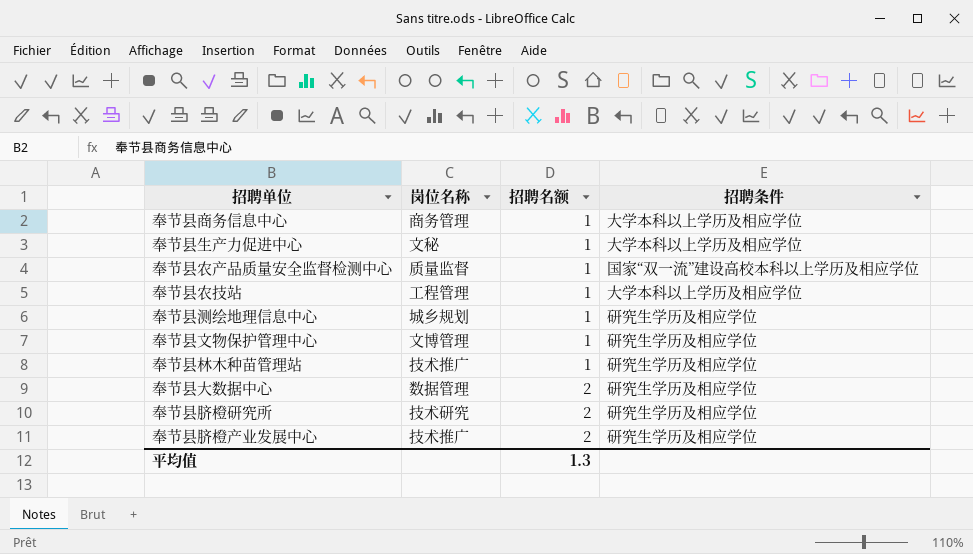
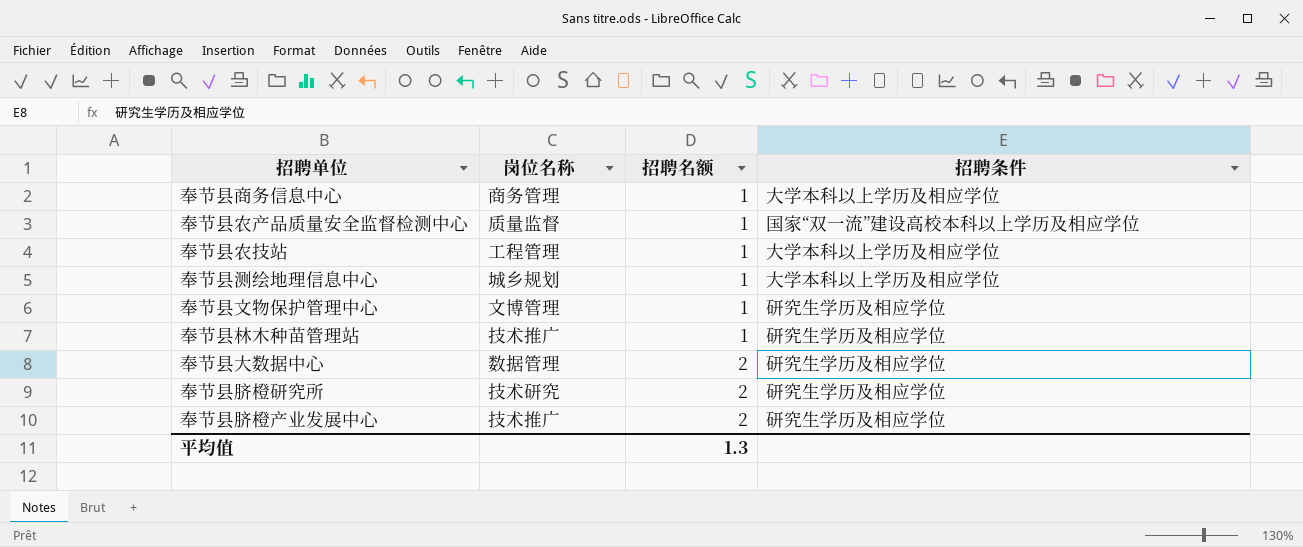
row 奉节县生产力促进中心: 文秘 | 1 | 大学本科以上学历及相应学位 -> none
奉节县测绘地理信息中心 | 招聘条件: 研究生学历及相应学位 -> 大学本科以上学历及相应学位

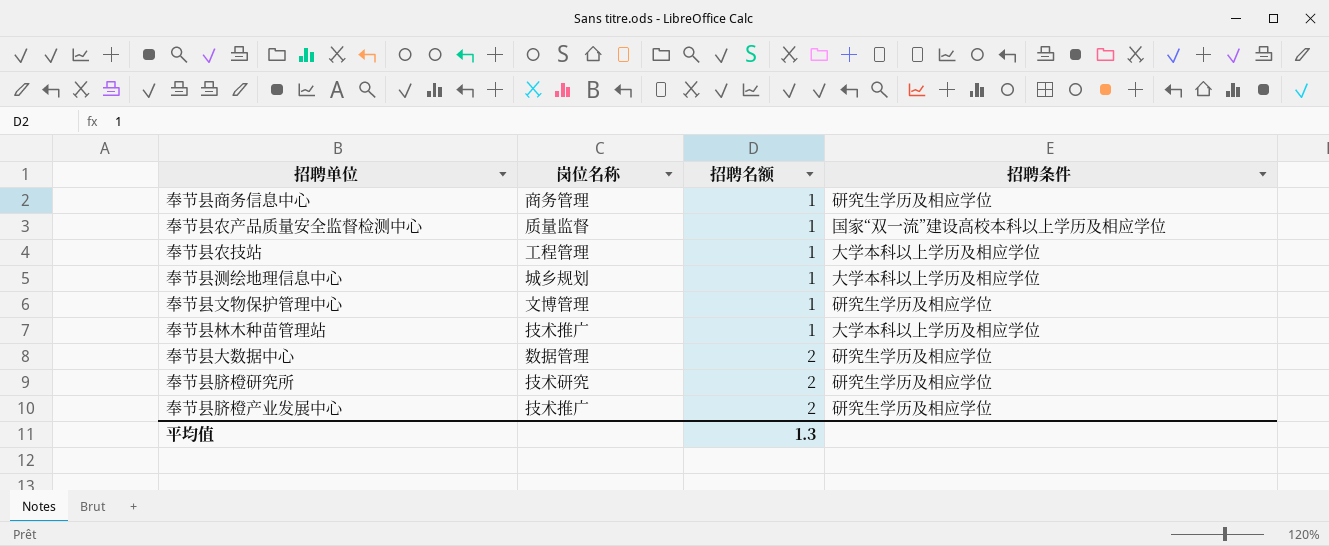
奉节县商务信息中心 | 招聘条件: 大学本科以上学历及相应学位 -> 研究生学历及相应学位
奉节县林木种苗管理站 | 招聘条件: 研究生学历及相应学位 -> 大学本科以上学历及相应学位

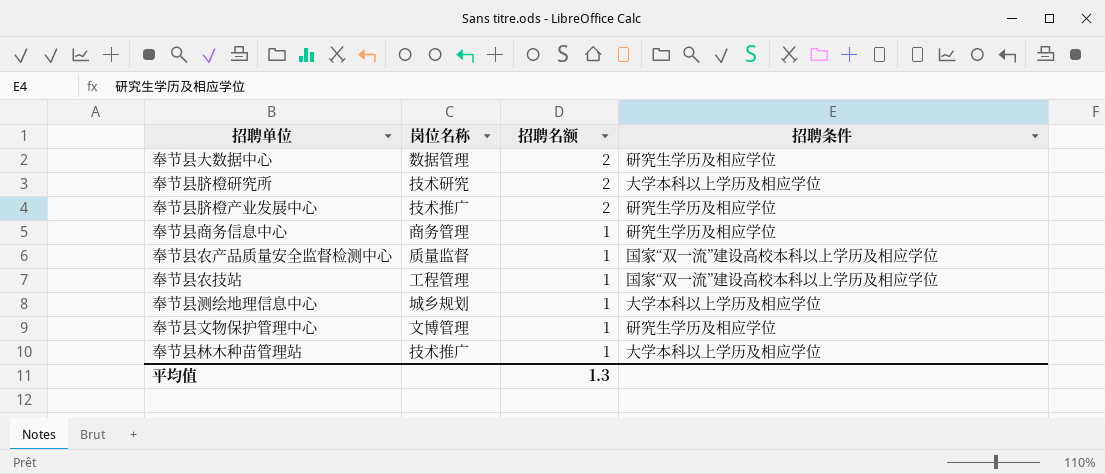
row order: 招聘名额 ascending -> 招聘名额 descending
奉节县脐橙研究所 | 招聘条件: 研究生学历及相应学位 -> 大学本科以上学历及相应学位
奉节县农技站 | 招聘条件: 大学本科以上学历及相应学位 -> 国家“双一流”建设高校本科以上学历及相应学位

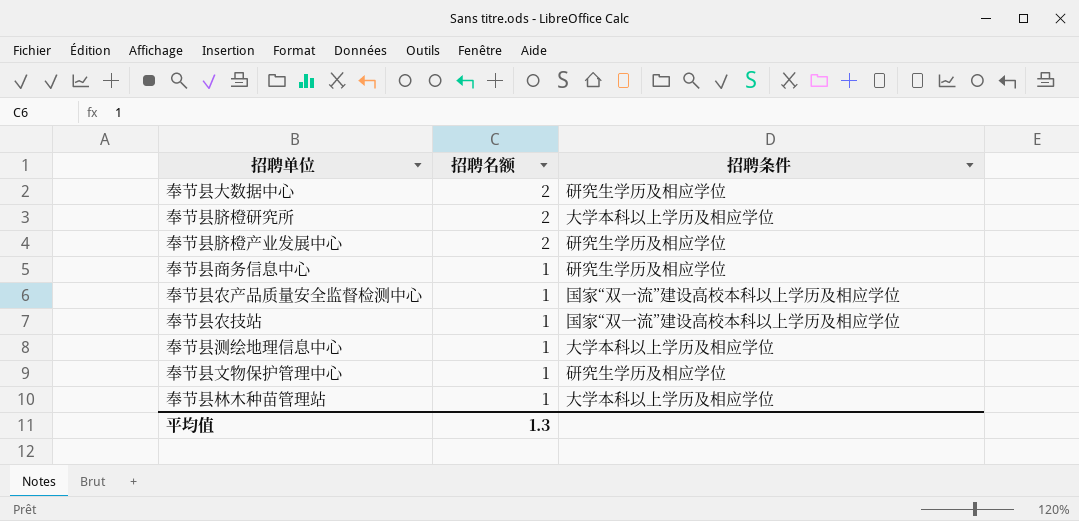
column 岗位名称 | position: 2 -> none

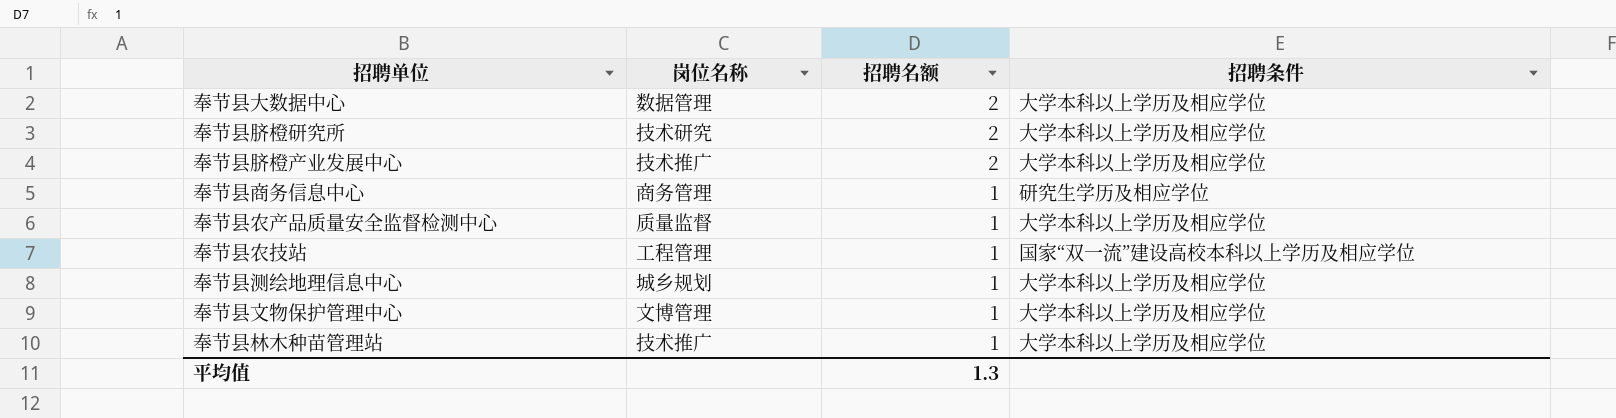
column 岗位名称 | position: none -> 2
奉节县大数据中心 | 招聘条件: 研究生学历及相应学位 -> 大学本科以上学历及相应学位
奉节县脐橙产业发展中心 | 招聘条件: 研究生学历及相应学位 -> 大学本科以上学历及相应学位
奉节县农产品质量安全监督检测中心 | 招聘条件: 国家“双一流”建设高校本科以上学历及相应学位 -> 大学本科以上学历及相应学位
奉节县文物保护管理中心 | 招聘条件: 研究生学历及相应学位 -> 大学本科以上学历及相应学位

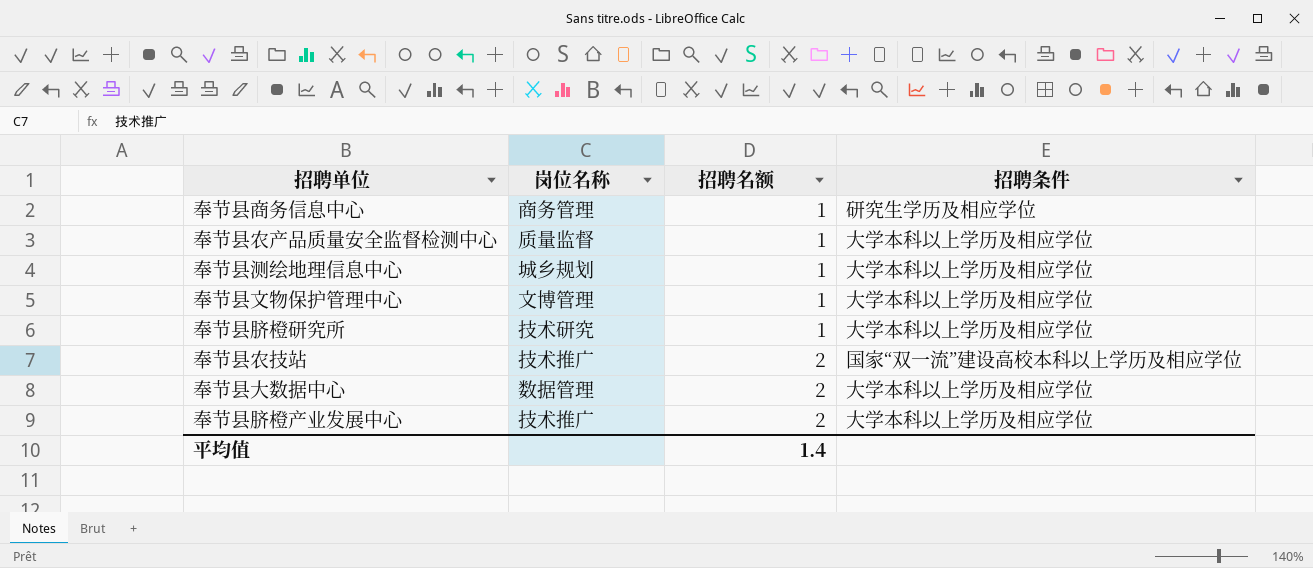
row order: 招聘名额 descending -> 招聘名额 ascending
row 奉节县林木种苗管理站: 技术推广 | 1 | 大学本科以上学历及相应学位 -> none
奉节县脐橙研究所 | 招聘名额: 2 -> 1
奉节县农技站 | 岗位名称: 工程管理 -> 技术推广
奉节县农技站 | 招聘名额: 1 -> 2
平均值 | 招聘名额: 1.3 -> 1.4

